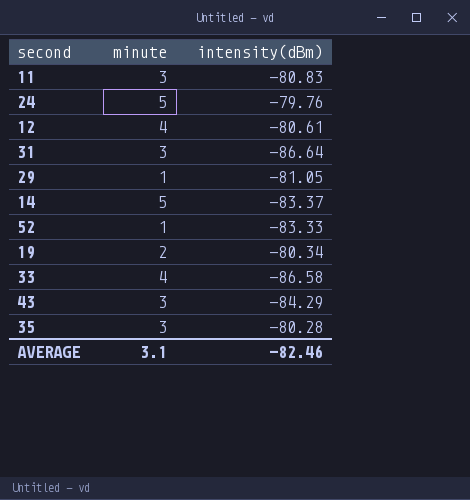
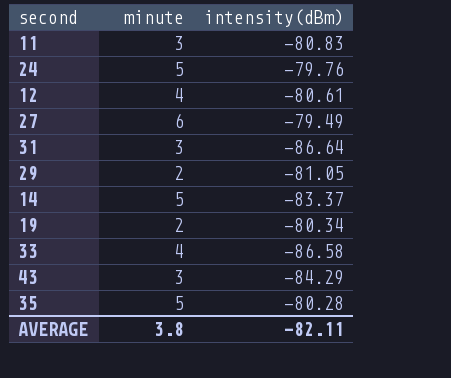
row 52: 1 | -83.33 -> none
row 27: none -> 6 | -79.49
29 | minute: 1 -> 2
35 | minute: 3 -> 5
AVERAGE | minute: 3.1 -> 3.8
AVERAGE | intensity(dBm): -82.46 -> -82.11

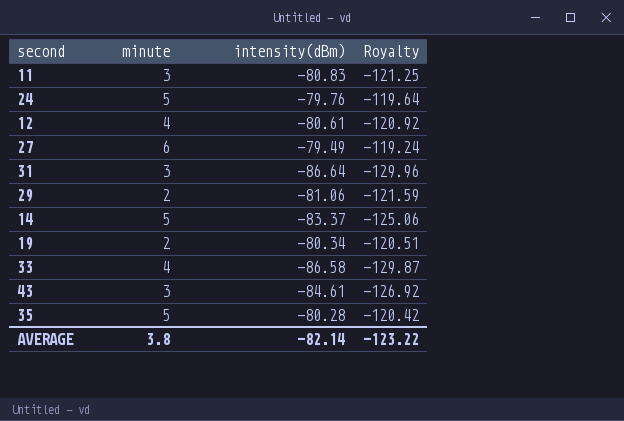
column Royalty | formula: none -> [intensity(dBm)] * 1.5
29 | intensity(dBm): -81.05 -> -81.06
43 | intensity(dBm): -84.29 -> -84.61
AVERAGE | intensity(dBm): -82.11 -> -82.14

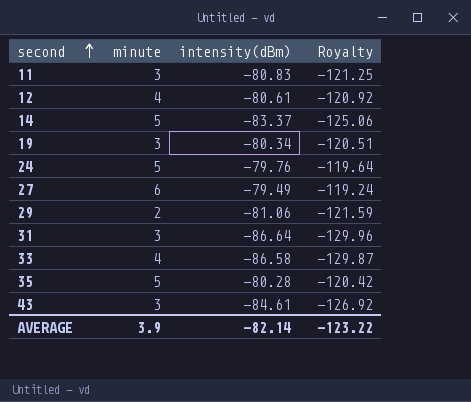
row order: none -> second ascending
19 | minute: 2 -> 3
AVERAGE | minute: 3.8 -> 3.9

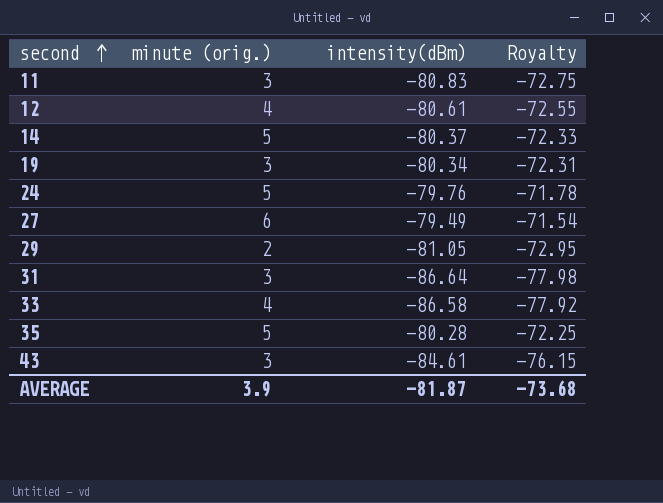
column name: minute -> minute (orig.)
column Royalty | formula: [intensity(dBm)] * 1.5 -> [intensity(dBm)] * 0.9
14 | intensity(dBm): -83.37 -> -80.37
29 | intensity(dBm): -81.06 -> -81.05
AVERAGE | intensity(dBm): -82.14 -> -81.87
AVERAGE | Royalty: -123.22 -> -73.68

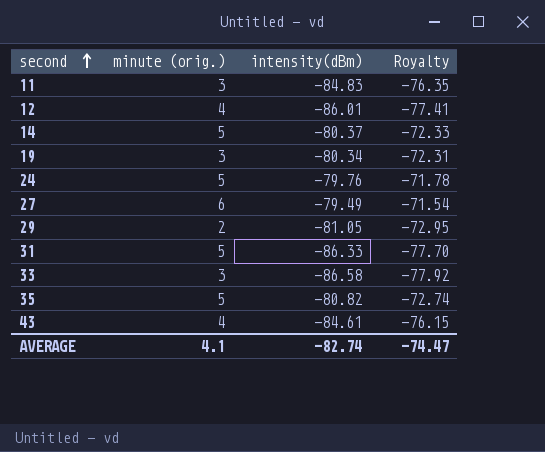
11 | intensity(dBm): -80.83 -> -84.83
11 | Royalty: -72.75 -> -76.35
12 | intensity(dBm): -80.61 -> -86.01
12 | Royalty: -72.55 -> -77.41
31 | minute (orig.): 3 -> 5
31 | intensity(dBm): -86.64 -> -86.33
31 | Royalty: -77.98 -> -77.70
33 | minute (orig.): 4 -> 3
35 | intensity(dBm): -80.28 -> -80.82
35 | Royalty: -72.25 -> -72.74
43 | minute (orig.): 3 -> 4
AVERAGE | minute (orig.): 3.9 -> 4.1
AVERAGE | intensity(dBm): -81.87 -> -82.74
AVERAGE | Royalty: -73.68 -> -74.47

